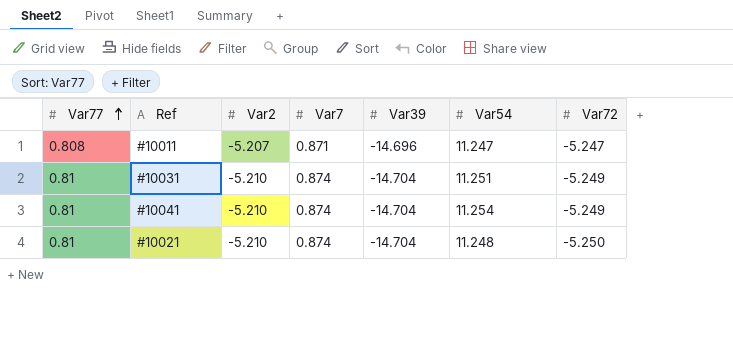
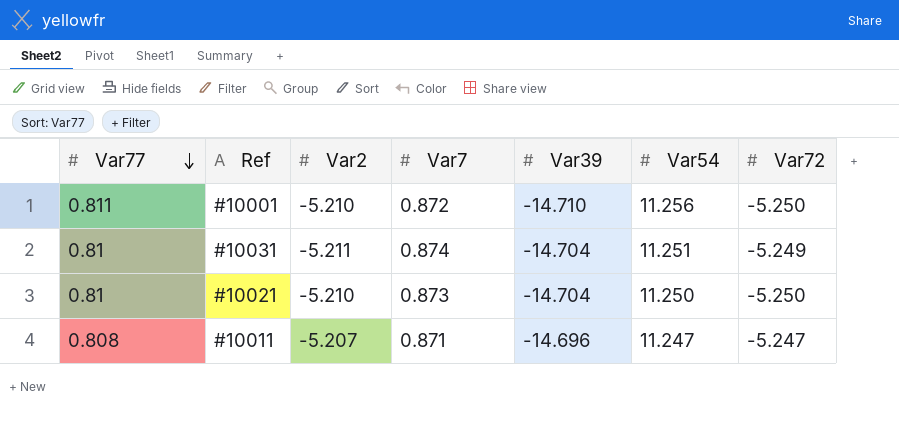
row order: Var77 ascending -> Var77 descending
row #10041: 0.81 | -5.210 | 0.874 | -14.704 | 11.254 | -5.249 -> none
row #10001: none -> 0.811 | -5.210 | 0.872 | -14.710 | 11.256 | -5.250
#10031 | Var2: -5.210 -> -5.211
#10021 | Var7: 0.874 -> 0.873
#10021 | Var54: 11.248 -> 11.250

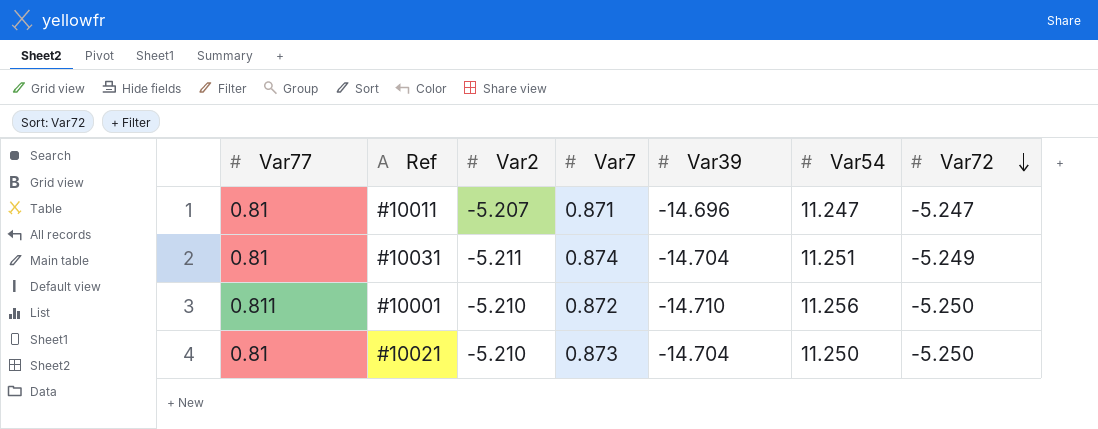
row order: Var77 descending -> Var72 descending
#10011 | Var77: 0.808 -> 0.81

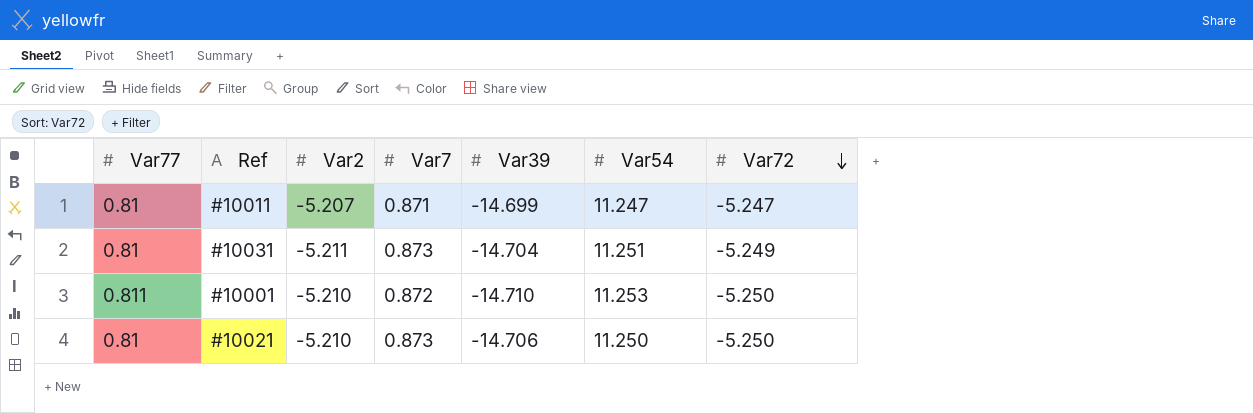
#10011 | Var39: -14.696 -> -14.699
#10031 | Var7: 0.874 -> 0.873
#10001 | Var54: 11.256 -> 11.253
#10021 | Var39: -14.704 -> -14.706

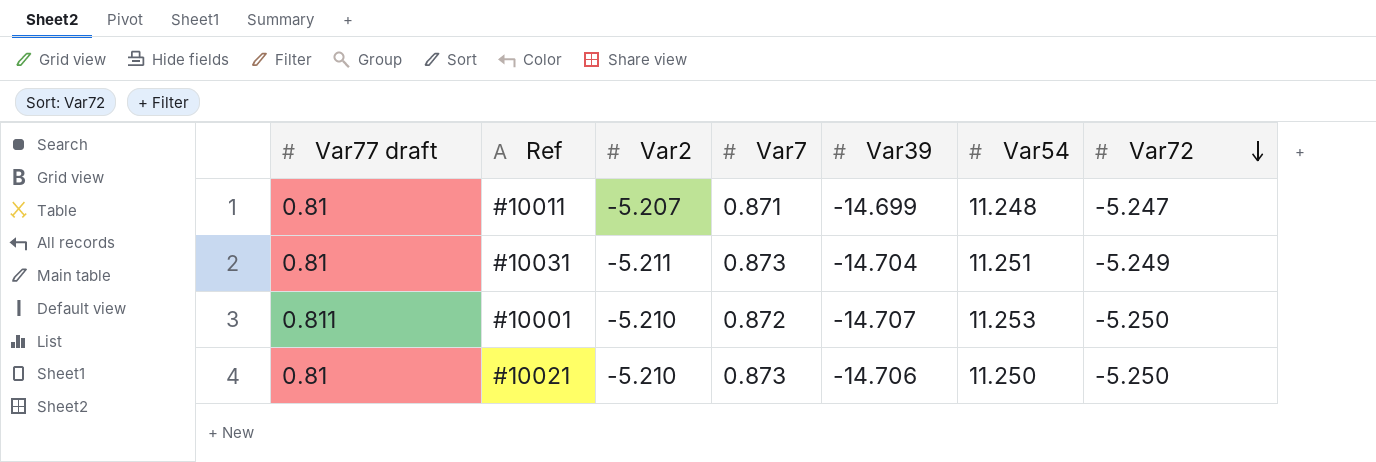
column name: Var77 -> Var77 draft
#10011 | Var54: 11.247 -> 11.248
#10001 | Var39: -14.710 -> -14.707

